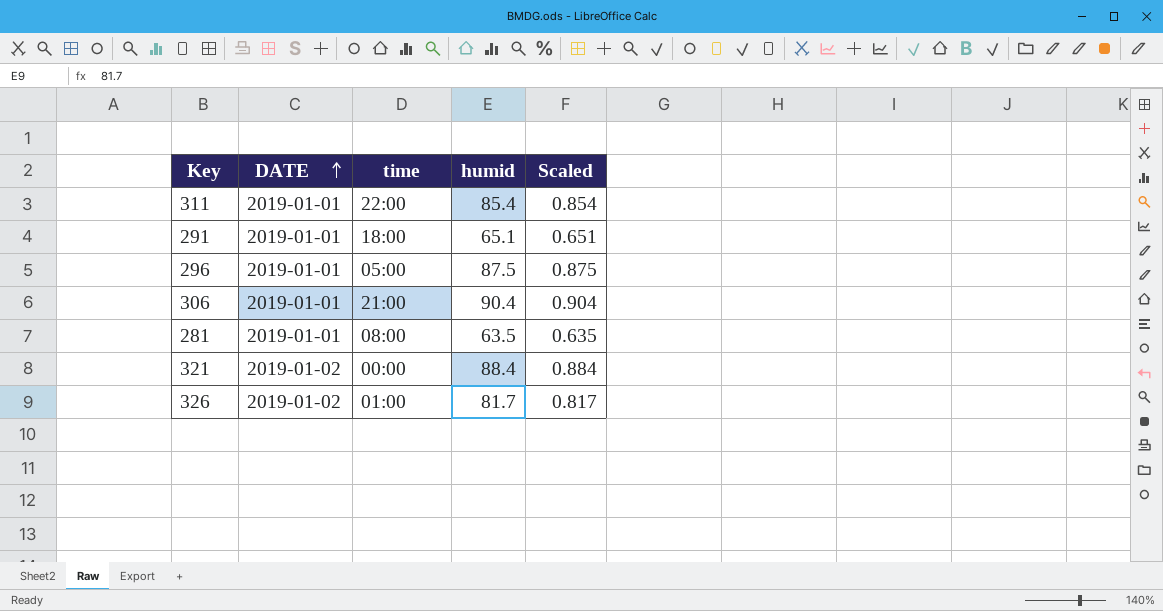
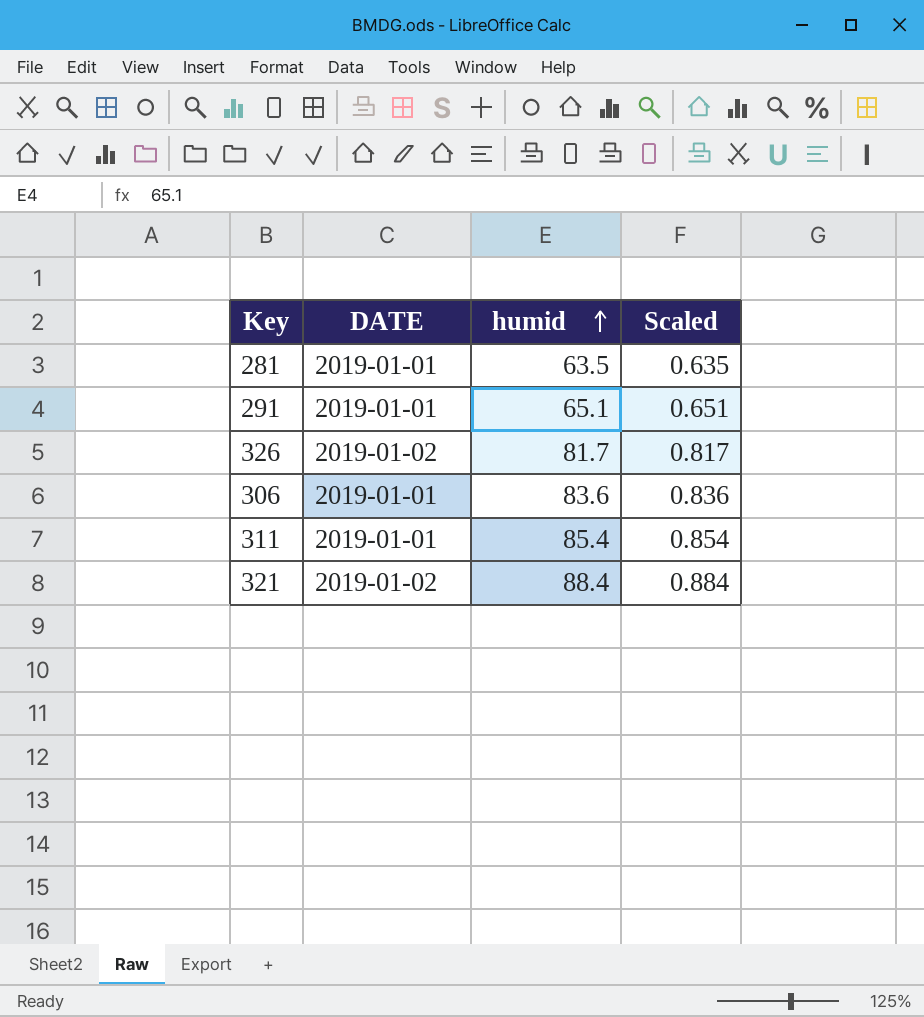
row order: DATE ascending -> humid ascending
column time | position: 3 -> none
row 296: 2019-01-01 | 05:00 | 87.5 | 0.875 -> none
306 | humid: 90.4 -> 83.6
306 | Scaled: 0.904 -> 0.836

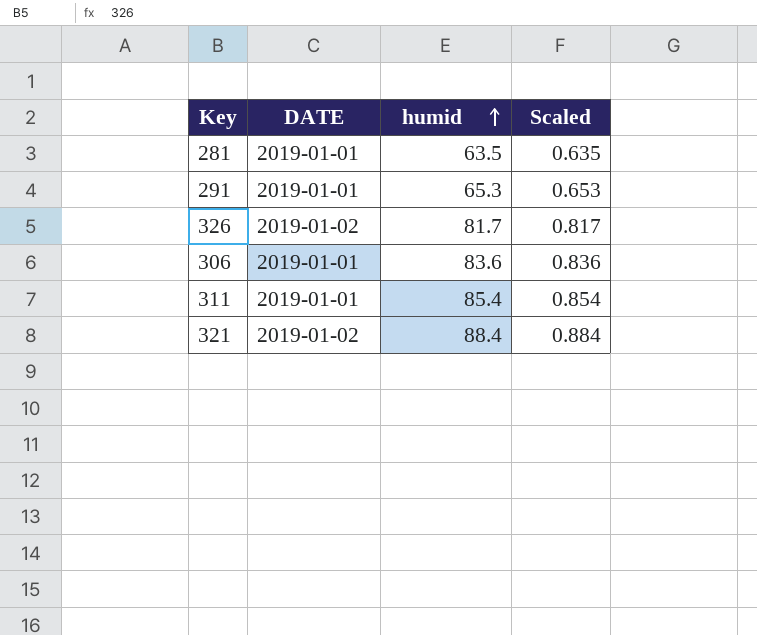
291 | humid: 65.1 -> 65.3
291 | Scaled: 0.651 -> 0.653

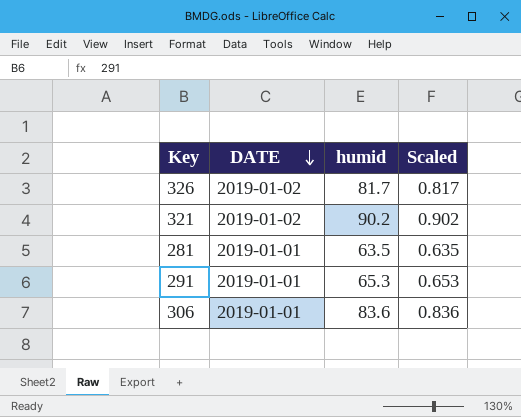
row order: humid ascending -> DATE descending
row 311: 2019-01-01 | 85.4 | 0.854 -> none
321 | humid: 88.4 -> 90.2
321 | Scaled: 0.884 -> 0.902

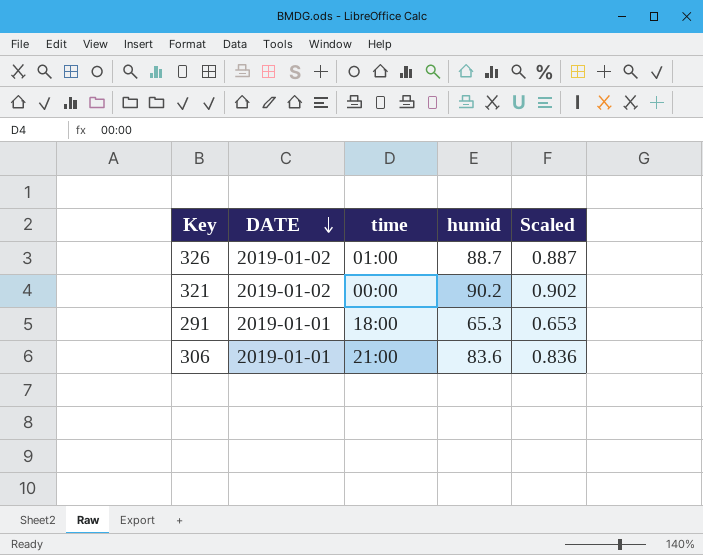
column time | position: none -> 3
row 281: 2019-01-01 | 63.5 | 0.635 -> none
326 | humid: 81.7 -> 88.7
326 | Scaled: 0.817 -> 0.887

